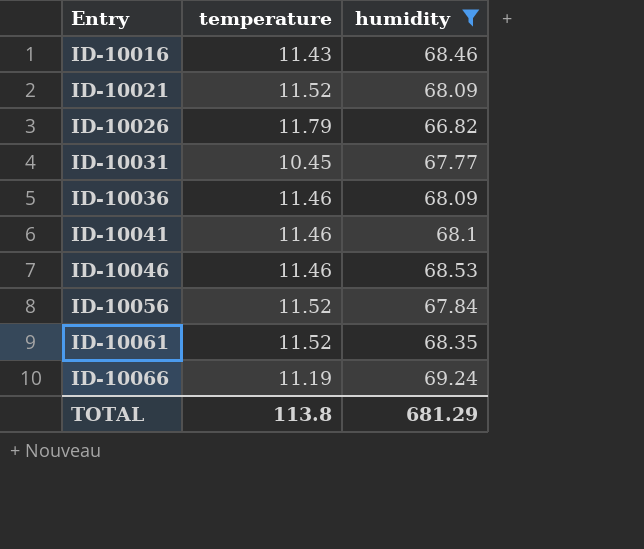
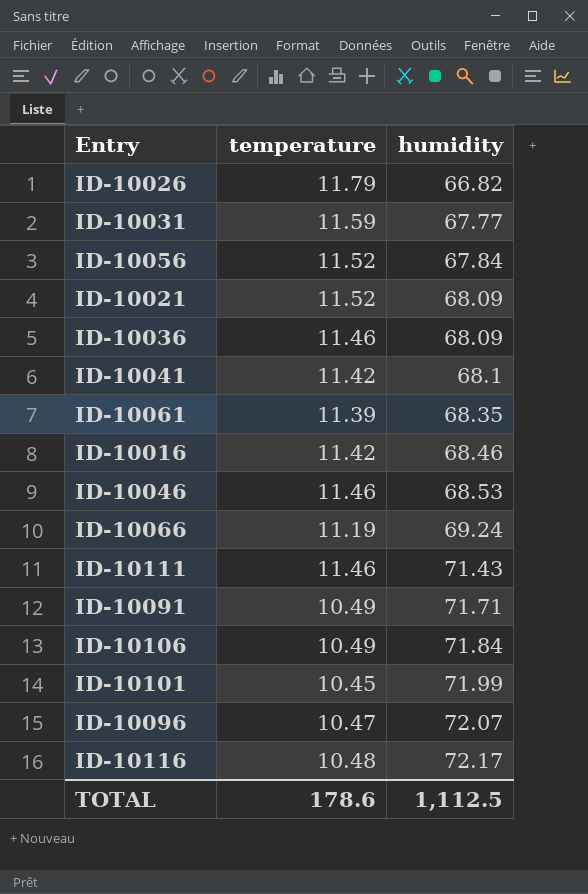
filter: humidity <= 69.24 -> none
row order: Entry ascending -> humidity ascending
ID-10031 | temperature: 10.45 -> 11.59
ID-10041 | temperature: 11.46 -> 11.42
ID-10061 | temperature: 11.52 -> 11.39
ID-10016 | temperature: 11.43 -> 11.42
TOTAL | temperature: 113.8 -> 178.6
TOTAL | humidity: 681.29 -> 1,112.5

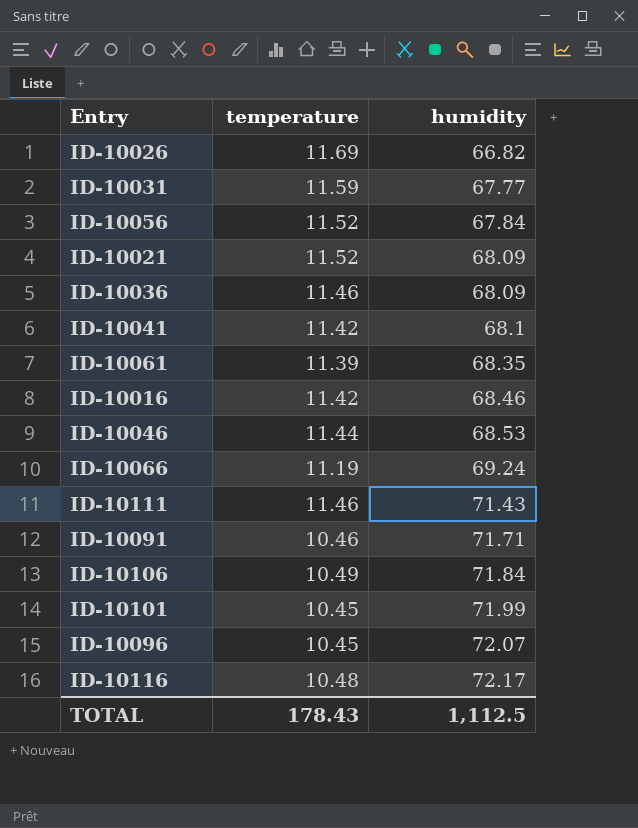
ID-10026 | temperature: 11.79 -> 11.69
ID-10046 | temperature: 11.46 -> 11.44
ID-10091 | temperature: 10.49 -> 10.46
ID-10096 | temperature: 10.47 -> 10.45
TOTAL | temperature: 178.6 -> 178.43

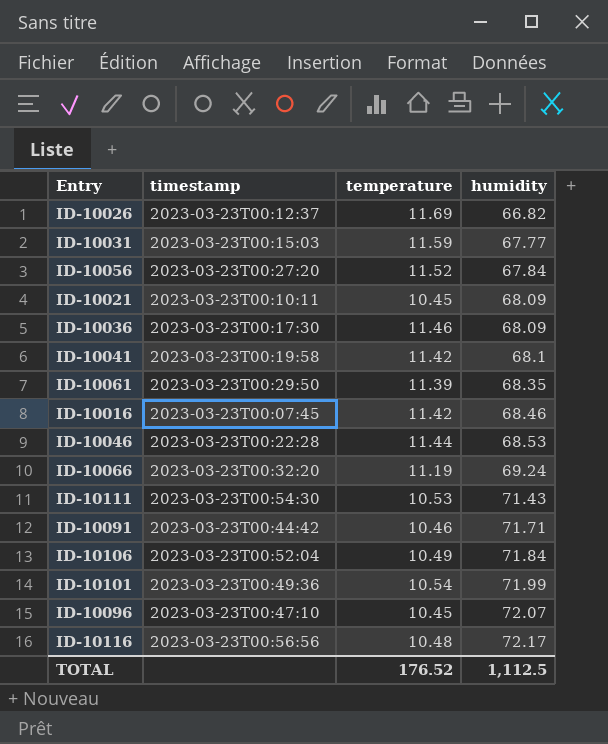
column timestamp | position: none -> 2
ID-10021 | temperature: 11.52 -> 10.45
ID-10111 | temperature: 11.46 -> 10.53
ID-10101 | temperature: 10.45 -> 10.54
TOTAL | temperature: 178.43 -> 176.52

